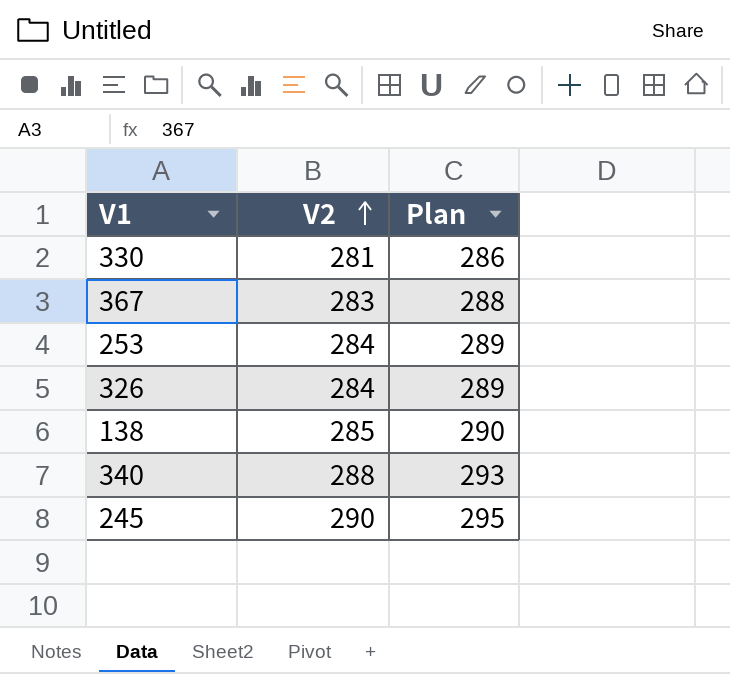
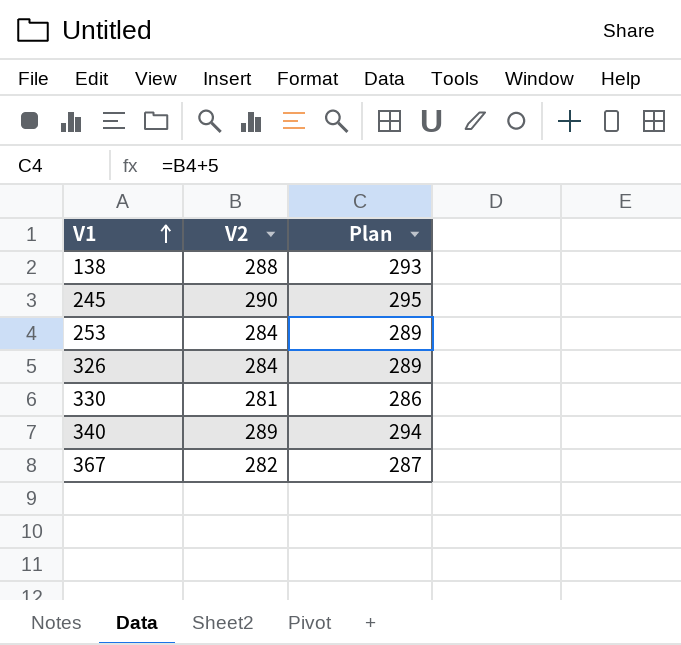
row order: V2 ascending -> V1 ascending
138 | V2: 285 -> 288
138 | Plan: 290 -> 293
340 | V2: 288 -> 289
340 | Plan: 293 -> 294
367 | V2: 283 -> 282
367 | Plan: 288 -> 287

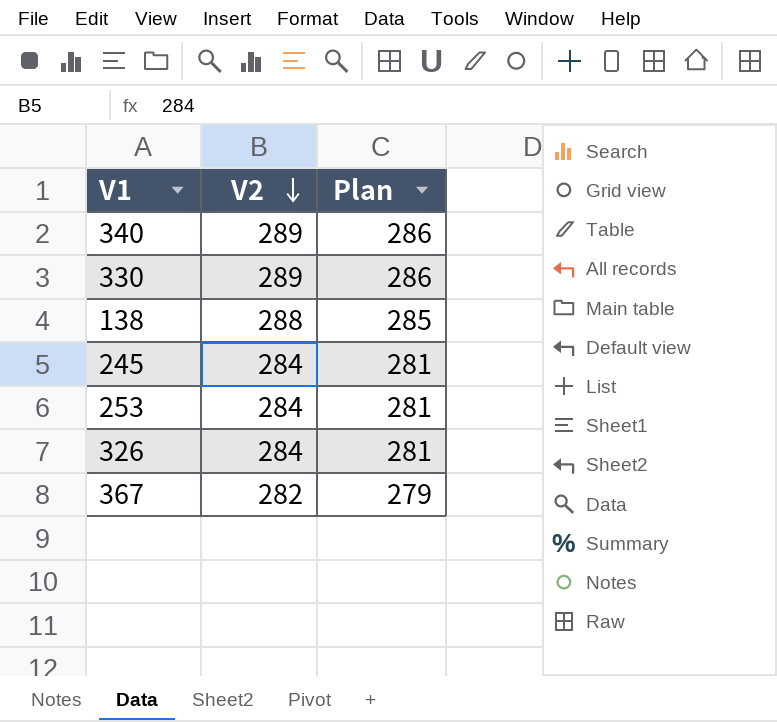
row order: V1 ascending -> V2 descending
column Plan | formula: [V2] + 5 -> [V2] - 3
330 | V2: 281 -> 289
245 | V2: 290 -> 284

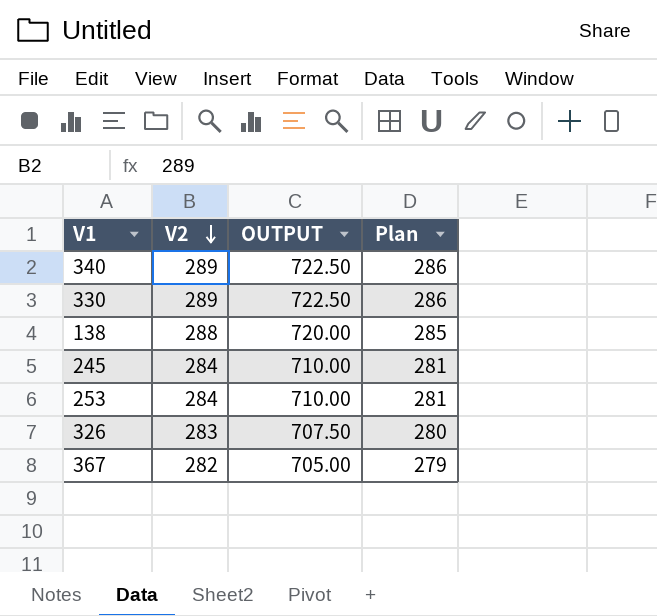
column OUTPUT | formula: none -> [V2] * 2.5
326 | V2: 284 -> 283
326 | Plan: 281 -> 280

